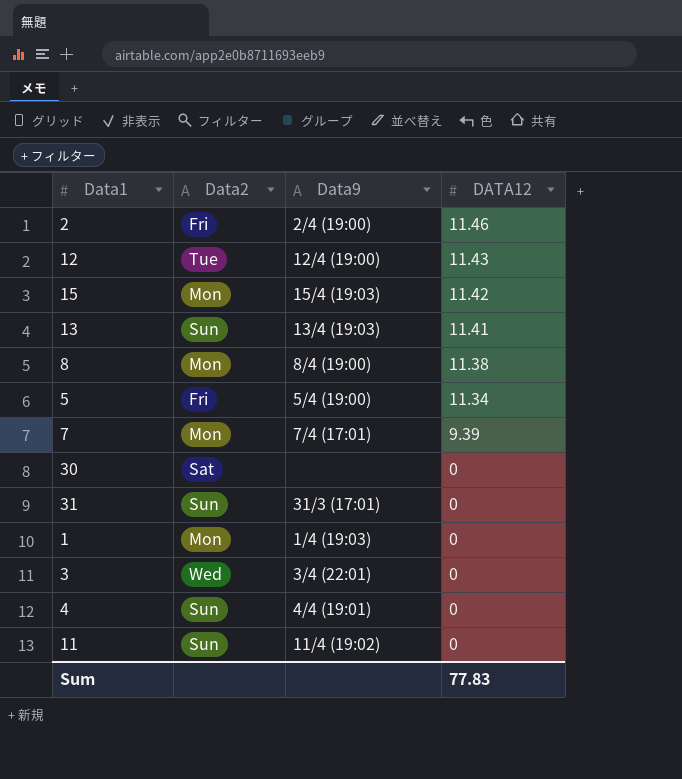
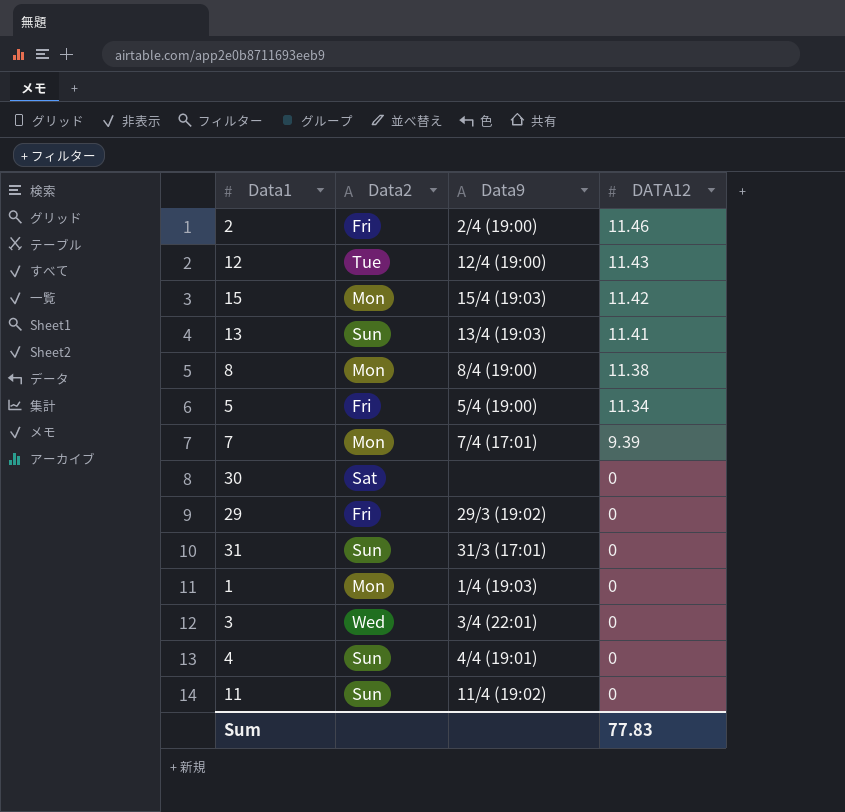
row 29: none -> Fri | 29/3 (19:02) | 0

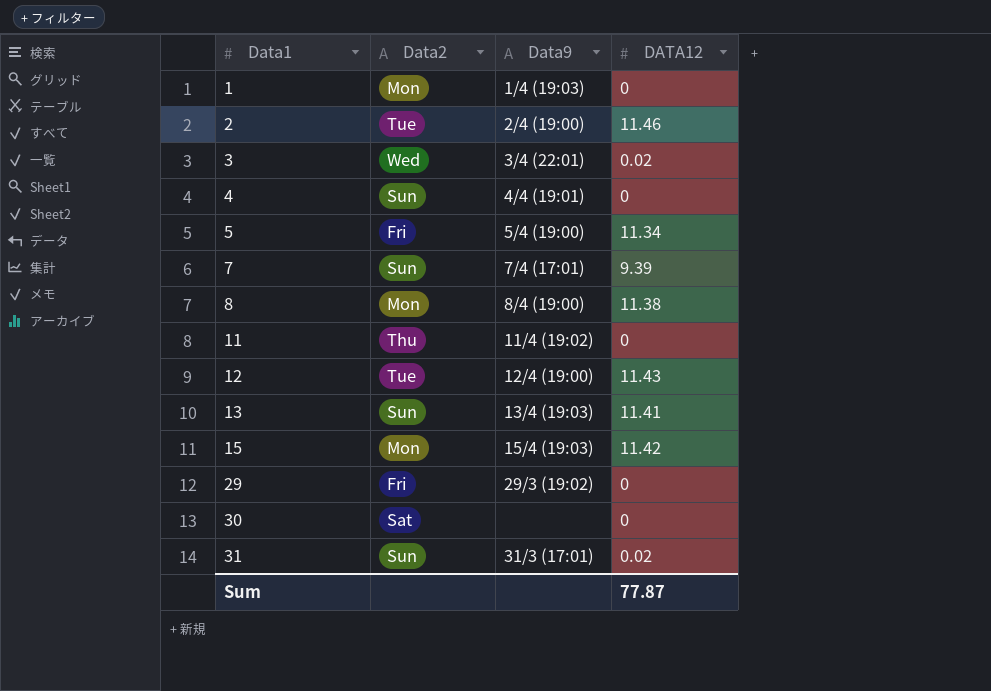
row order: DATA12 descending -> Data1 ascending
2 | Data2: Fri -> Tue
3 | DATA12: 0 -> 0.02
7 | Data2: Mon -> Sun
11 | Data2: Sun -> Thu
31 | DATA12: 0 -> 0.02
Sum | DATA12: 77.83 -> 77.87

